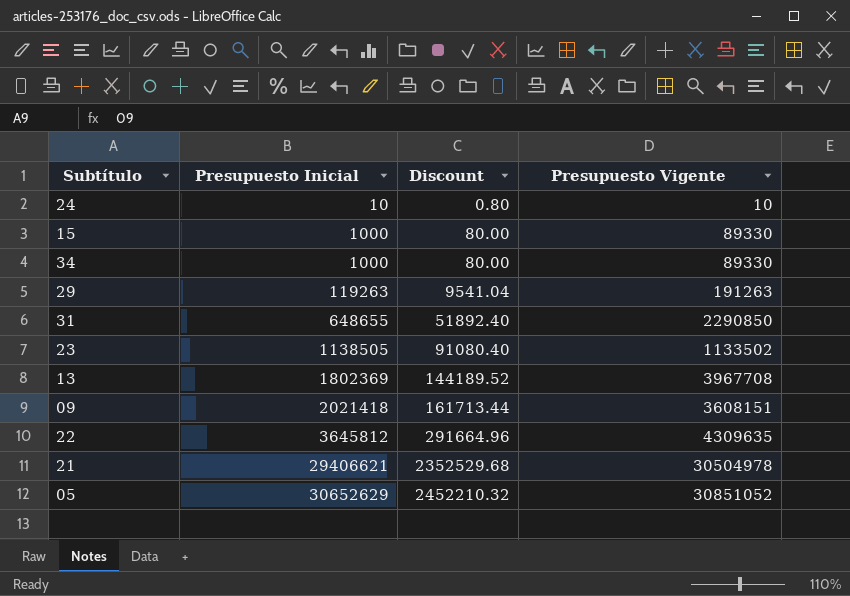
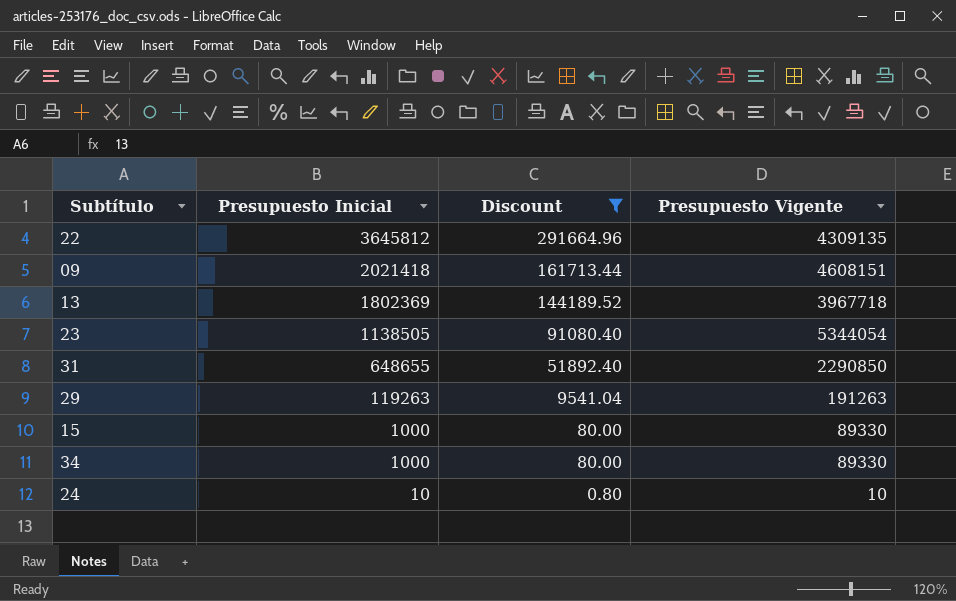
filter: none -> Discount <= 291664.96
row order: Presupuesto Inicial ascending -> Presupuesto Inicial descending
22 | Presupuesto Vigente: 4309635 -> 4309135
09 | Presupuesto Vigente: 3608151 -> 4608151
13 | Presupuesto Vigente: 3967708 -> 3967718
23 | Presupuesto Vigente: 1133502 -> 5344054

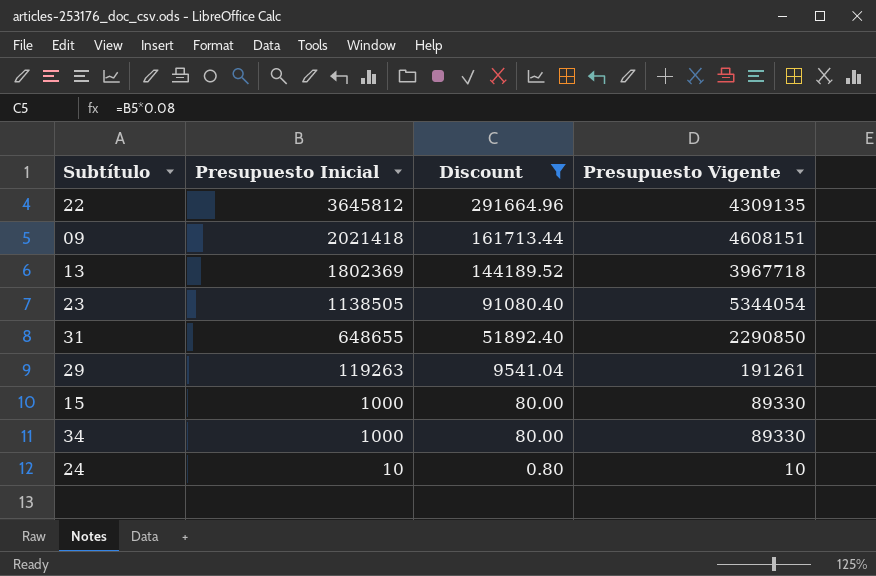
29 | Presupuesto Vigente: 191263 -> 191261

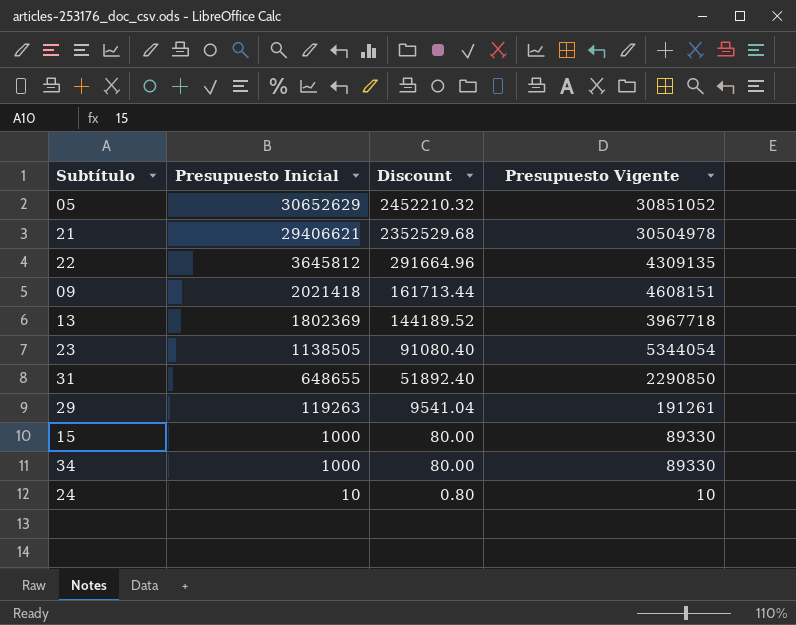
filter: Discount <= 291664.96 -> none

